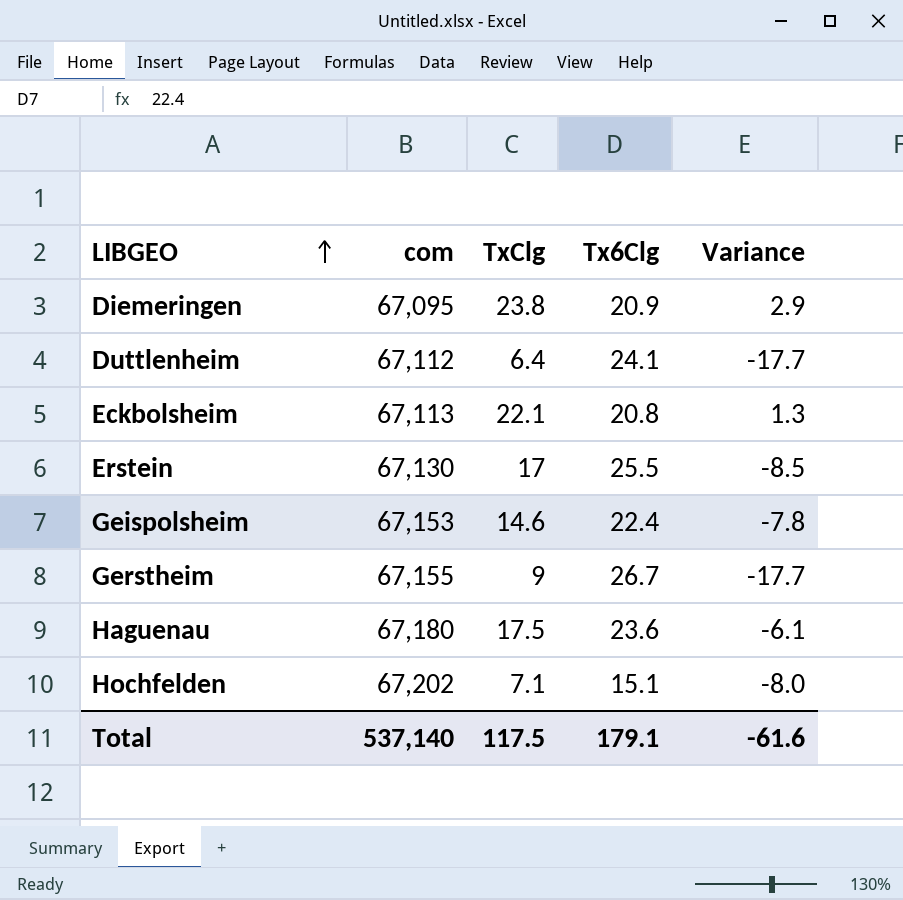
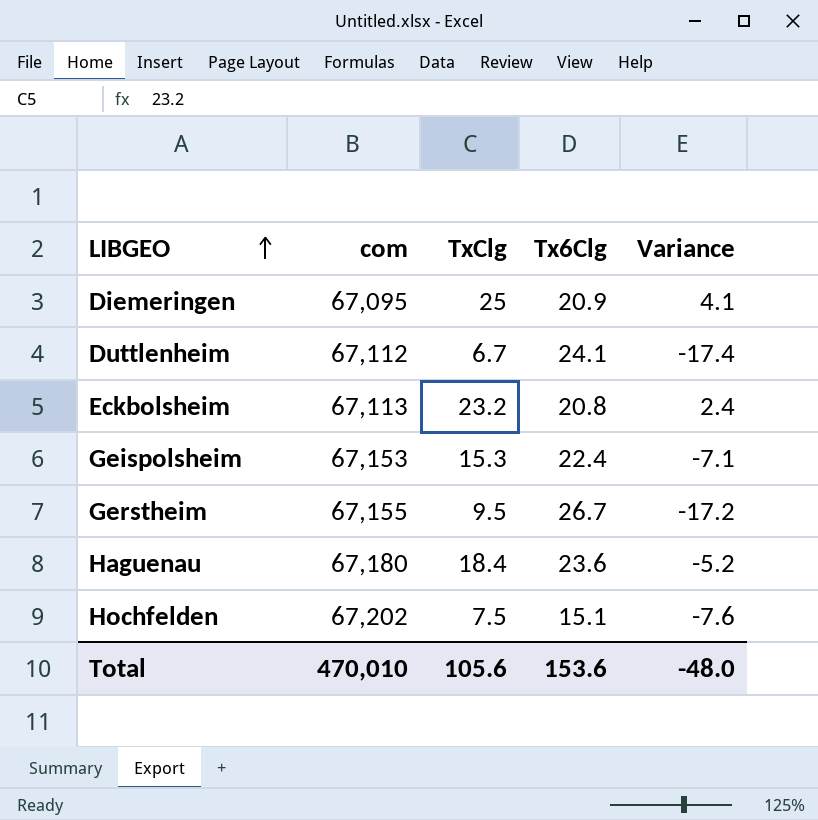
row Erstein: 67,130 | 17 | 25.5 | -8.5 -> none
Diemeringen | TxClg: 23.8 -> 25
Diemeringen | Variance: 2.9 -> 4.1
Duttlenheim | TxClg: 6.4 -> 6.7
Duttlenheim | Variance: -17.7 -> -17.4
Eckbolsheim | TxClg: 22.1 -> 23.2
Eckbolsheim | Variance: 1.3 -> 2.4
Geispolsheim | TxClg: 14.6 -> 15.3
Geispolsheim | Variance: -7.8 -> -7.1
Gerstheim | TxClg: 9 -> 9.5
Gerstheim | Variance: -17.7 -> -17.2
Haguenau | TxClg: 17.5 -> 18.4
Haguenau | Variance: -6.1 -> -5.2
Hochfelden | TxClg: 7.1 -> 7.5
Hochfelden | Variance: -8.0 -> -7.6
Total | com: 537,140 -> 470,010
Total | TxClg: 117.5 -> 105.6
Total | Tx6Clg: 179.1 -> 153.6
Total | Variance: -61.6 -> -48.0

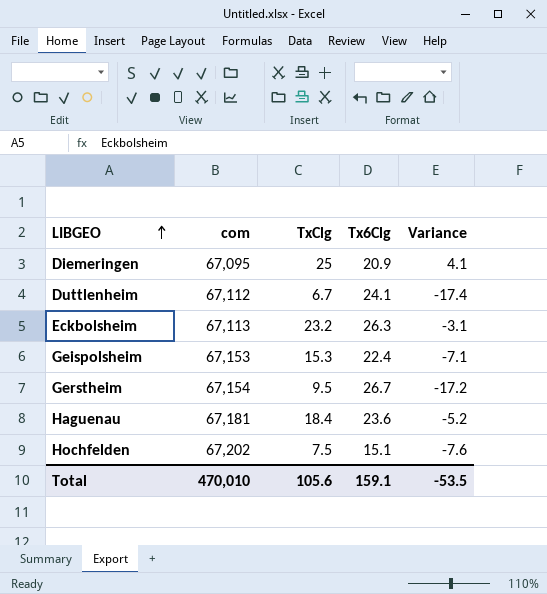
Eckbolsheim | Tx6Clg: 20.8 -> 26.3
Eckbolsheim | Variance: 2.4 -> -3.1
Gerstheim | com: 67,155 -> 67,154
Haguenau | com: 67,180 -> 67,181
Total | Tx6Clg: 153.6 -> 159.1
Total | Variance: -48.0 -> -53.5

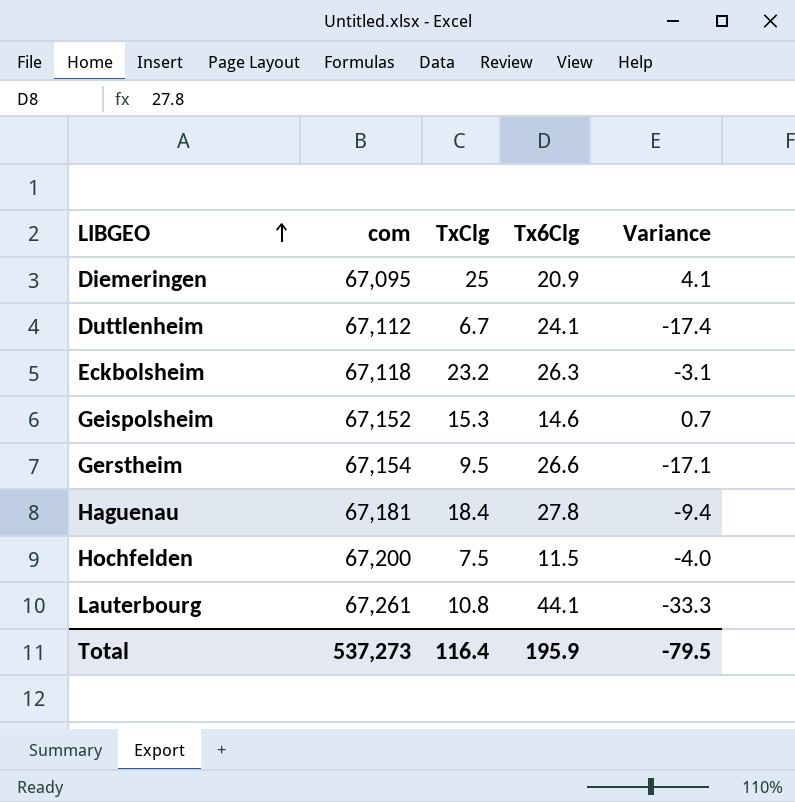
Eckbolsheim | com: 67,113 -> 67,118
Geispolsheim | com: 67,153 -> 67,152
Geispolsheim | Tx6Clg: 22.4 -> 14.6
Geispolsheim | Variance: -7.1 -> 0.7
Gerstheim | Tx6Clg: 26.7 -> 26.6
Gerstheim | Variance: -17.2 -> -17.1
Haguenau | Tx6Clg: 23.6 -> 27.8
Haguenau | Variance: -5.2 -> -9.4
Hochfelden | com: 67,202 -> 67,200
Hochfelden | Tx6Clg: 15.1 -> 11.5
Hochfelden | Variance: -7.6 -> -4.0
row Lauterbourg: none -> 67,261 | 10.8 | 44.1 | -33.3
Total | com: 470,010 -> 537,273
Total | TxClg: 105.6 -> 116.4
Total | Tx6Clg: 159.1 -> 195.9
Total | Variance: -53.5 -> -79.5

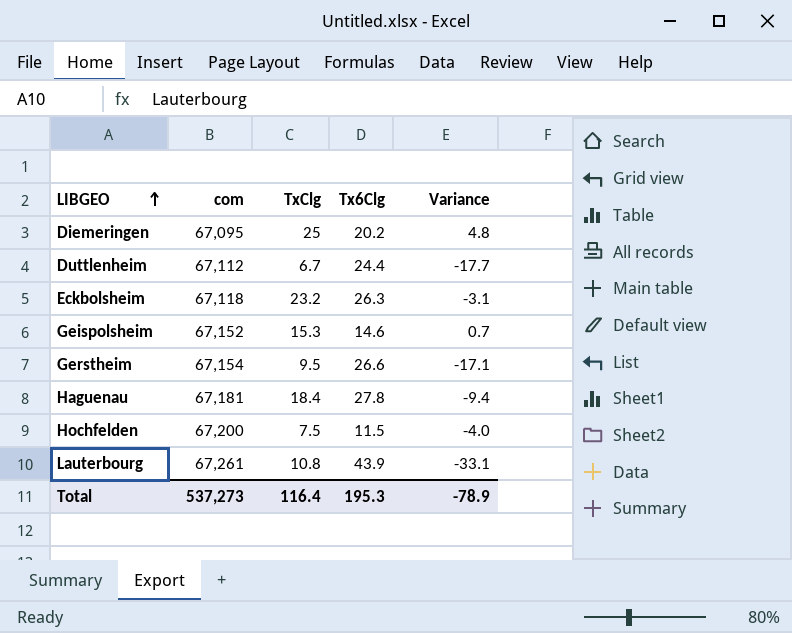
Diemeringen | Tx6Clg: 20.9 -> 20.2
Diemeringen | Variance: 4.1 -> 4.8
Duttlenheim | Tx6Clg: 24.1 -> 24.4
Duttlenheim | Variance: -17.4 -> -17.7
Lauterbourg | Tx6Clg: 44.1 -> 43.9
Lauterbourg | Variance: -33.3 -> -33.1
Total | Tx6Clg: 195.9 -> 195.3
Total | Variance: -79.5 -> -78.9

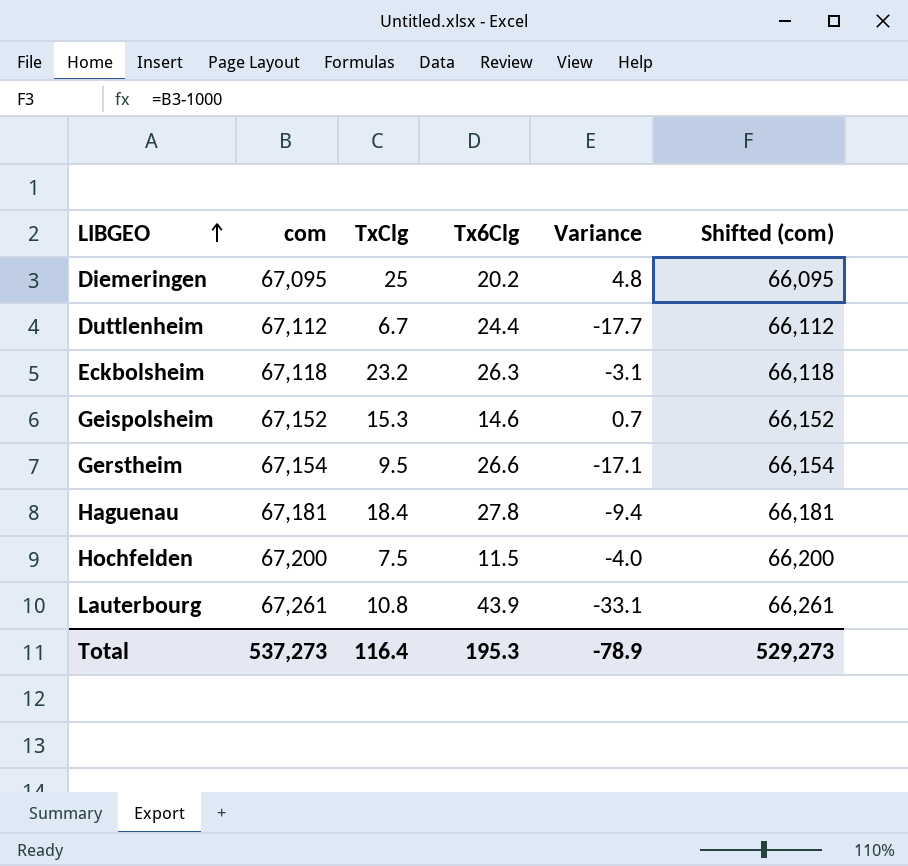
column Shifted (com) | formula: none -> [com] - 1000

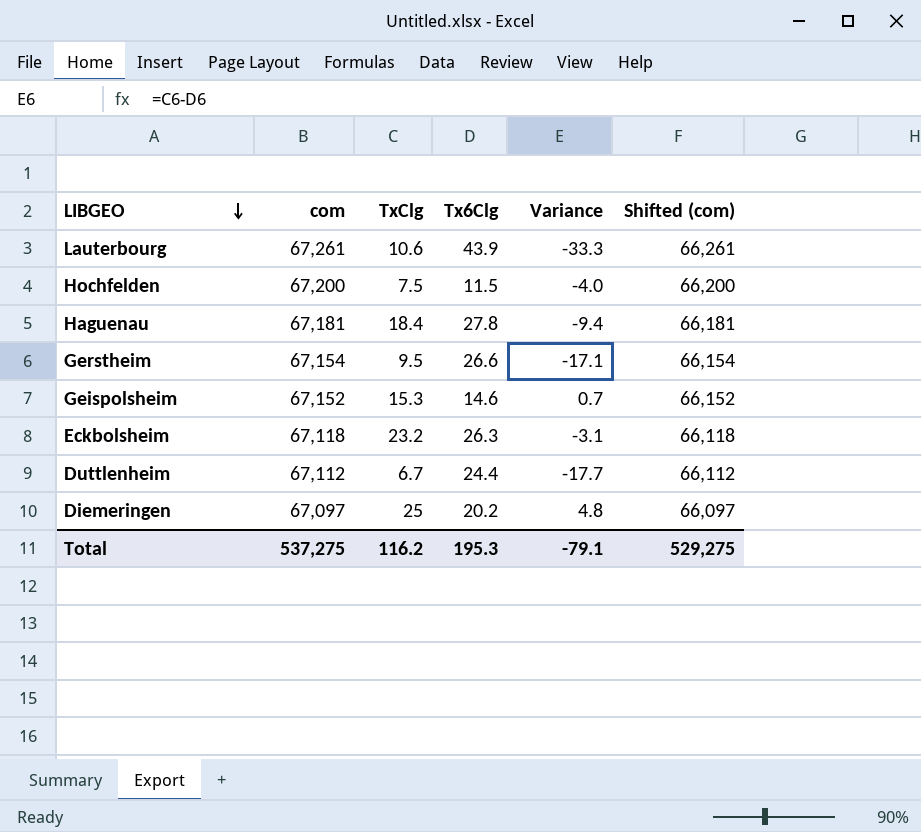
row order: LIBGEO ascending -> LIBGEO descending
Lauterbourg | TxClg: 10.8 -> 10.6
Lauterbourg | Variance: -33.1 -> -33.3
Diemeringen | com: 67,095 -> 67,097
Diemeringen | Shifted (com): 66,095 -> 66,097
Total | com: 537,273 -> 537,275
Total | TxClg: 116.4 -> 116.2
Total | Variance: -78.9 -> -79.1
Total | Shifted (com): 529,273 -> 529,275

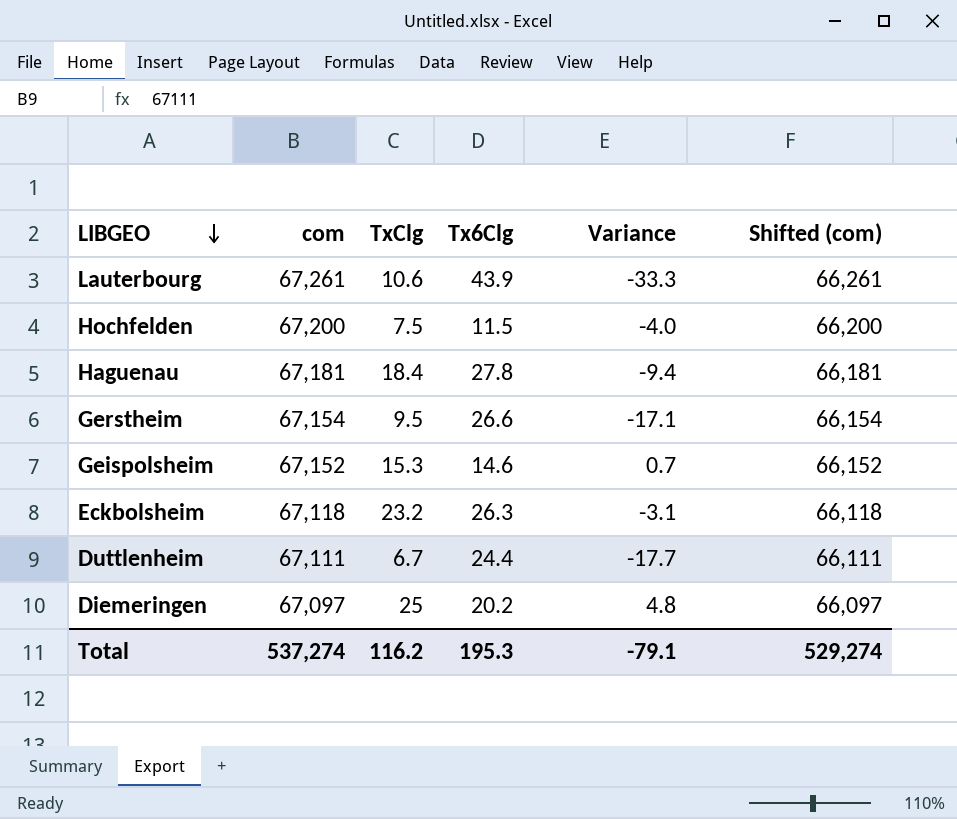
Duttlenheim | com: 67,112 -> 67,111
Duttlenheim | Shifted (com): 66,112 -> 66,111
Total | com: 537,275 -> 537,274
Total | Shifted (com): 529,275 -> 529,274

